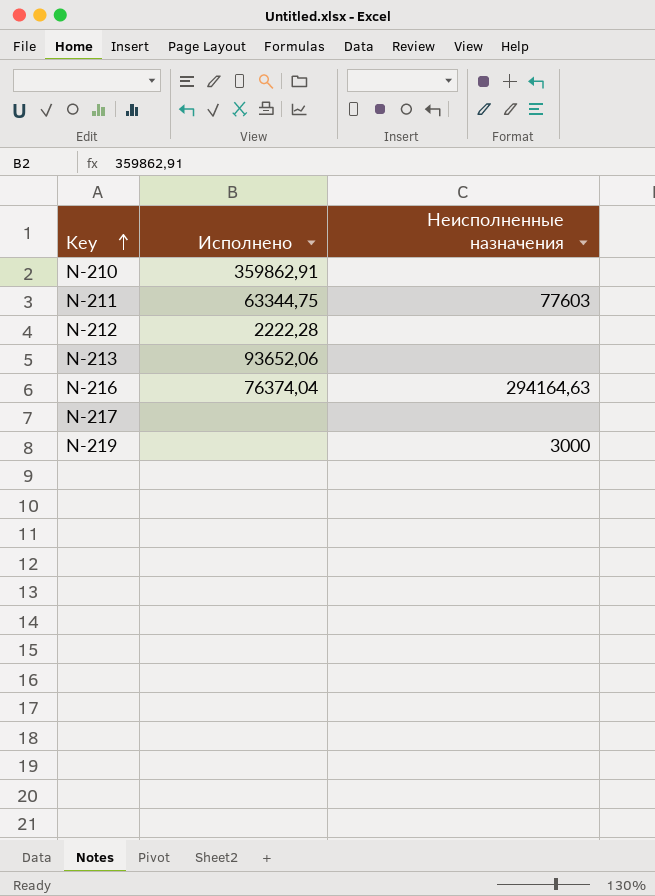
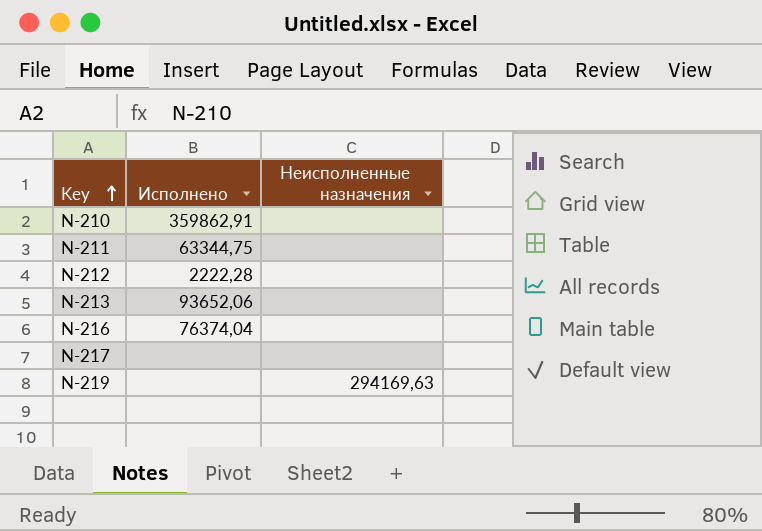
N-211 | Неисполненные назначения: 77603 -> none
N-216 | Неисполненные назначения: 294164,63 -> none
N-219 | Неисполненные назначения: 3000 -> 294169,63

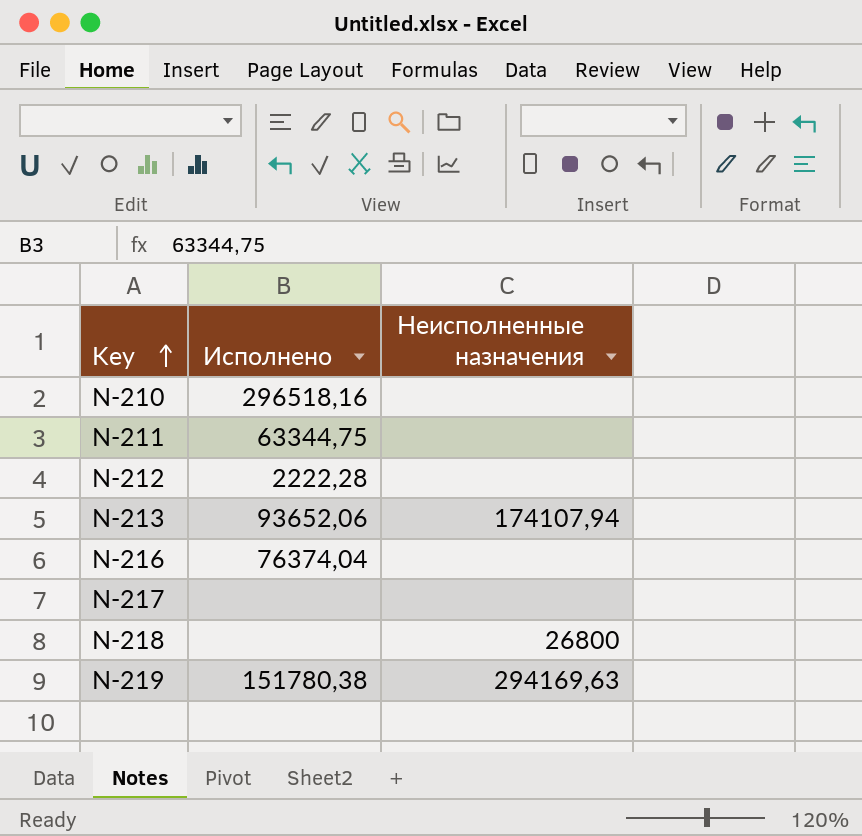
N-210 | Исполнено: 359862,91 -> 296518,16
N-213 | Неисполненные назначения: none -> 174107,94
row N-218: none -> none | 26800
N-219 | Исполнено: none -> 151780,38

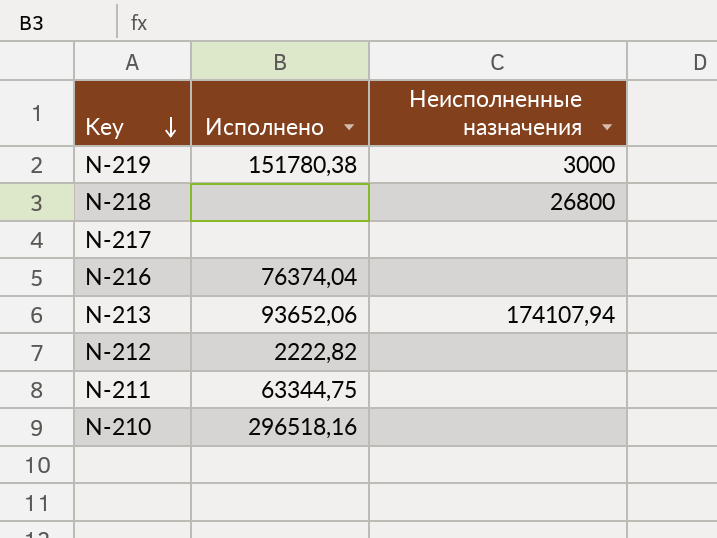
row order: Key ascending -> Key descending
N-219 | Неисполненные назначения: 294169,63 -> 3000
N-212 | Исполнено: 2222,28 -> 2222,82

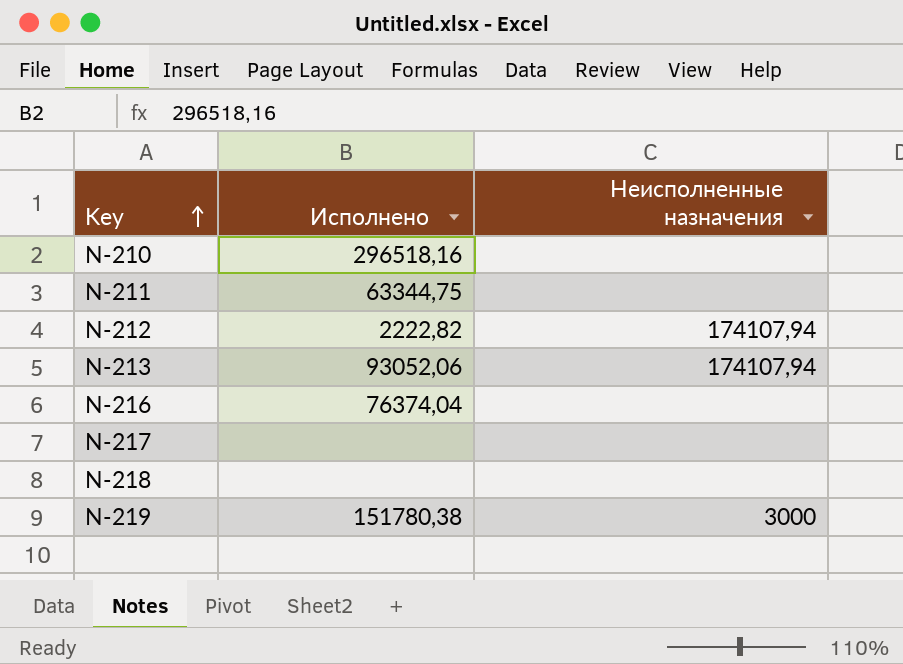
row order: Key descending -> Key ascending
N-212 | Неисполненные назначения: none -> 174107,94
N-213 | Исполнено: 93652,06 -> 93052,06
N-218 | Неисполненные назначения: 26800 -> none

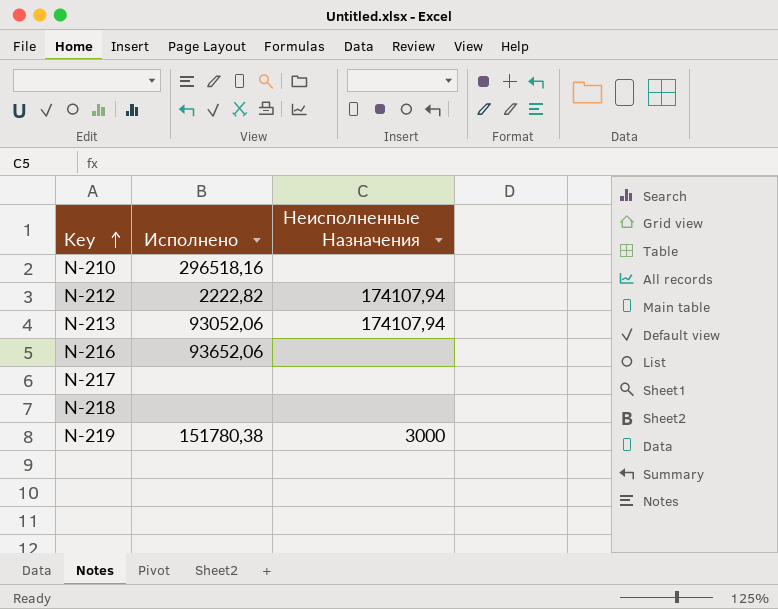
column name: Неисполненные назначения -> Неисполненные Назначения
row N-211: 63344,75 | none -> none
N-216 | Исполнено: 76374,04 -> 93652,06

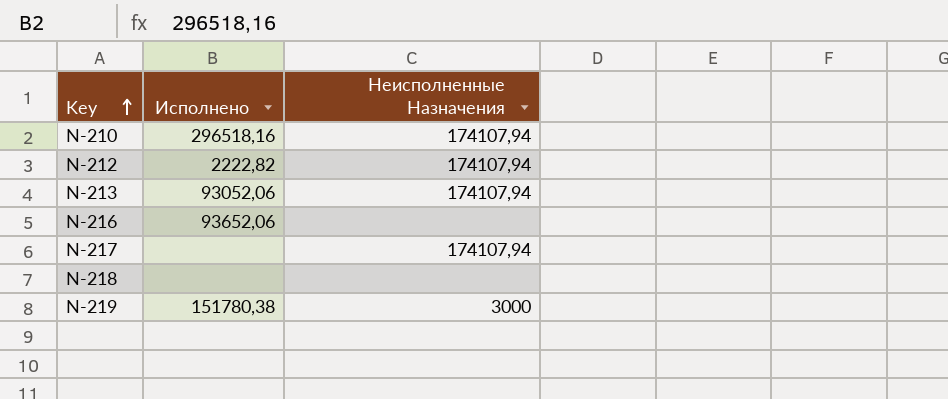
N-210 | Неисполненные Назначения: none -> 174107,94
N-217 | Неисполненные Назначения: none -> 174107,94

